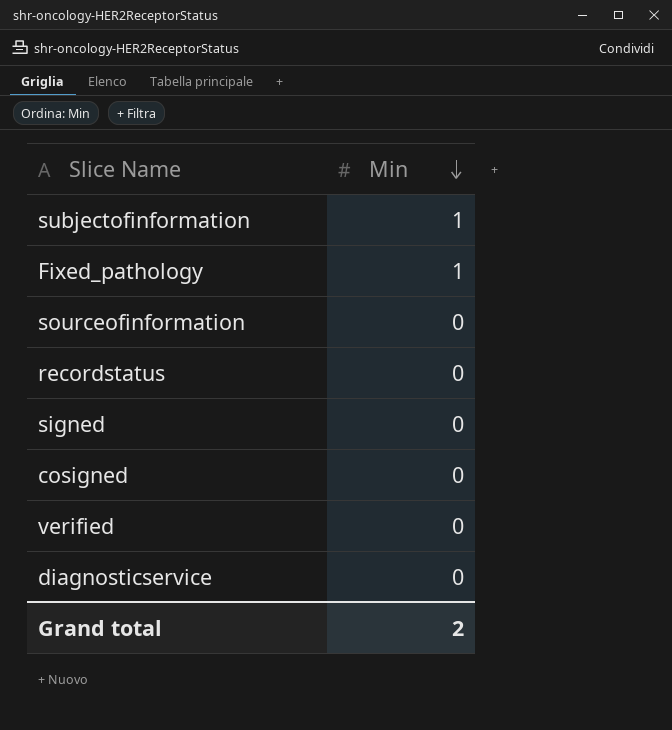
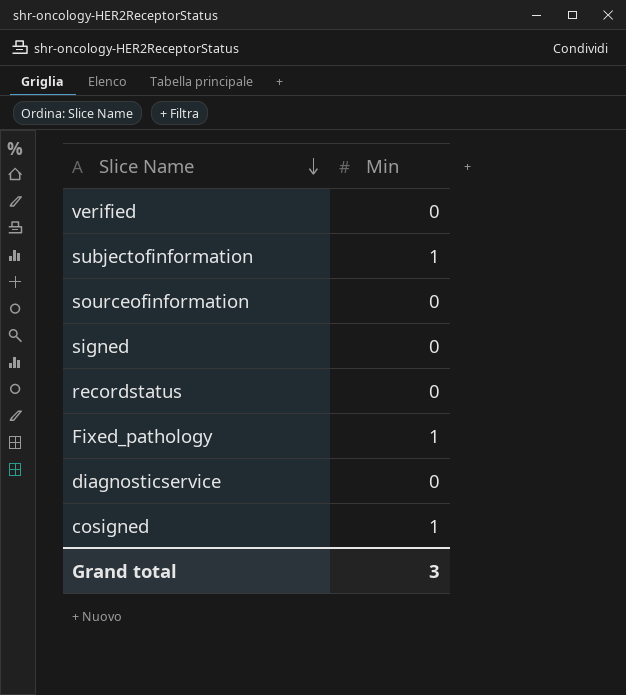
row order: Min descending -> Slice Name descending
cosigned | Min: 0 -> 1
Grand total | Min: 2 -> 3

